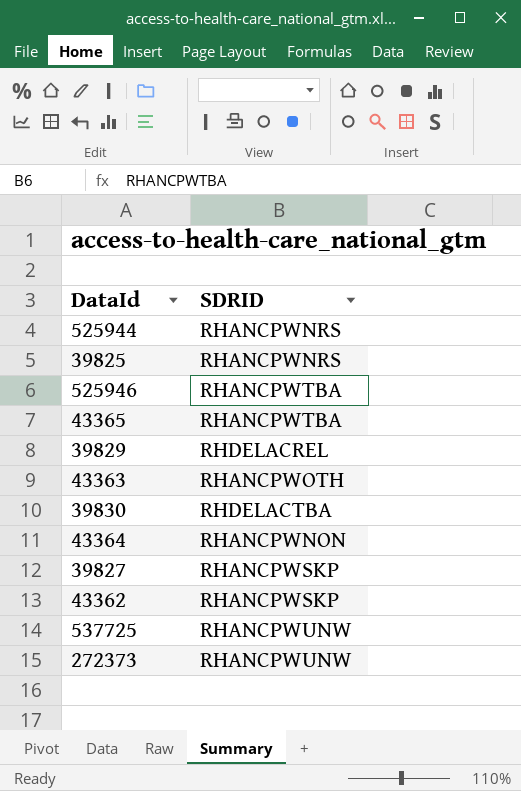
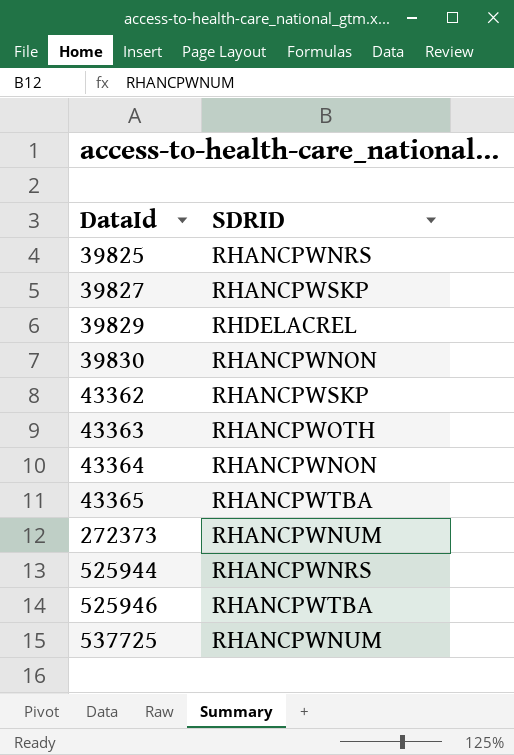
row order: none -> DataId ascending
39830 | SDRID: RHDELACTBA -> RHANCPWNON
272373 | SDRID: RHANCPWUNW -> RHANCPWNUM
537725 | SDRID: RHANCPWUNW -> RHANCPWNUM

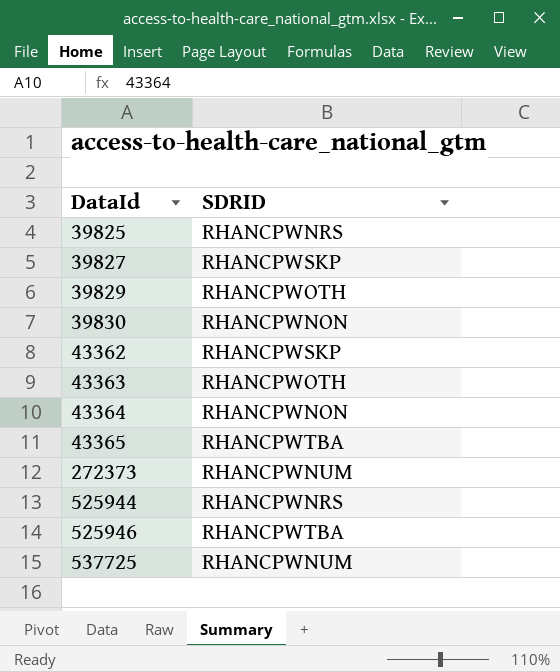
39829 | SDRID: RHDELACREL -> RHANCPWOTH

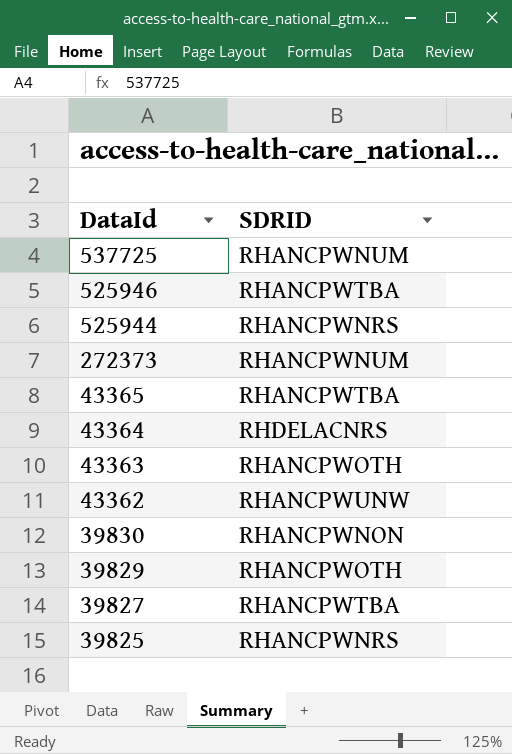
row order: DataId ascending -> DataId descending
43364 | SDRID: RHANCPWNON -> RHDELACNRS
43362 | SDRID: RHANCPWSKP -> RHANCPWUNW
39827 | SDRID: RHANCPWSKP -> RHANCPWTBA

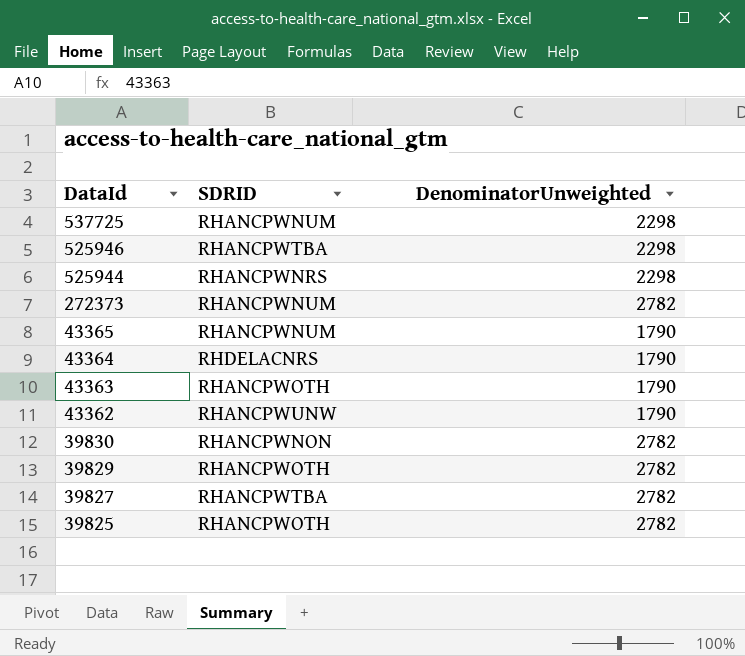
column DenominatorUnweighted | position: none -> 3
43365 | SDRID: RHANCPWTBA -> RHANCPWNUM
39825 | SDRID: RHANCPWNRS -> RHANCPWOTH

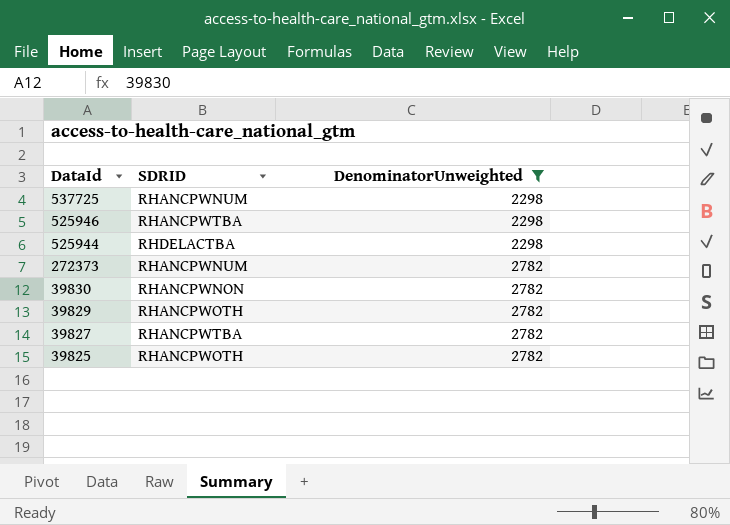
filter: none -> DenominatorUnweighted != 1790
525944 | SDRID: RHANCPWNRS -> RHDELACTBA

